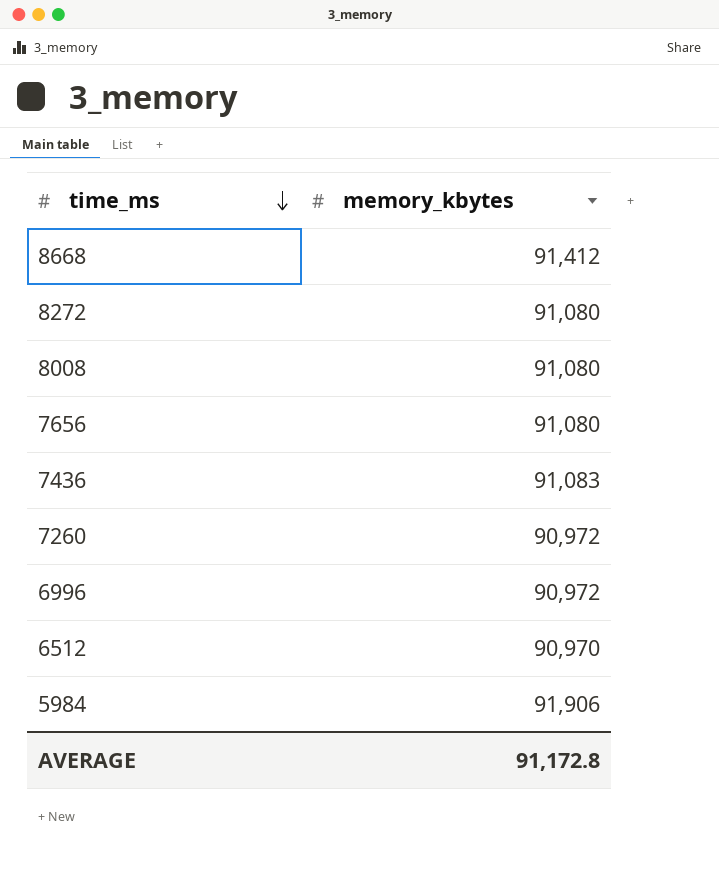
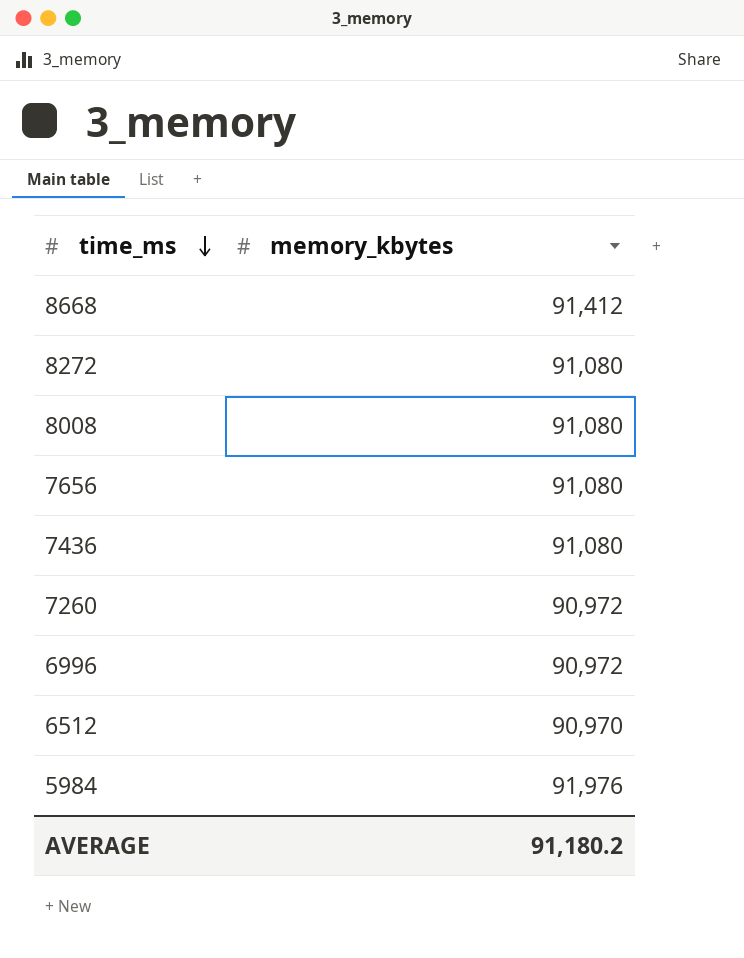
7436 | memory_kbytes: 91,083 -> 91,080
5984 | memory_kbytes: 91,906 -> 91,976
AVERAGE | memory_kbytes: 91,172.8 -> 91,180.2

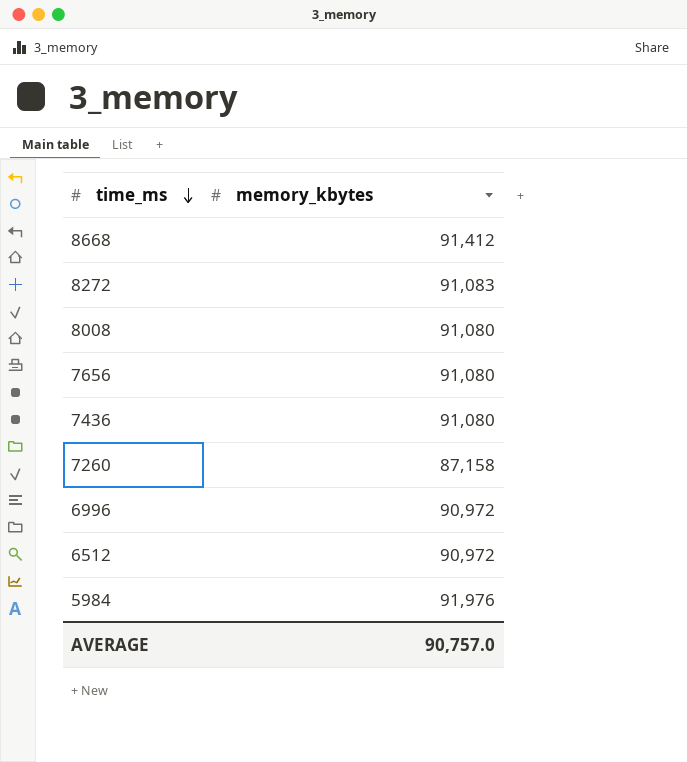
8272 | memory_kbytes: 91,080 -> 91,083
7260 | memory_kbytes: 90,972 -> 87,158
6512 | memory_kbytes: 90,970 -> 90,972
AVERAGE | memory_kbytes: 91,180.2 -> 90,757.0

